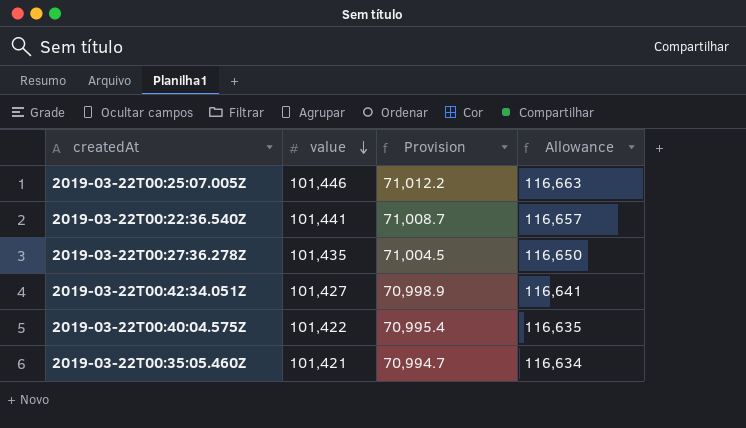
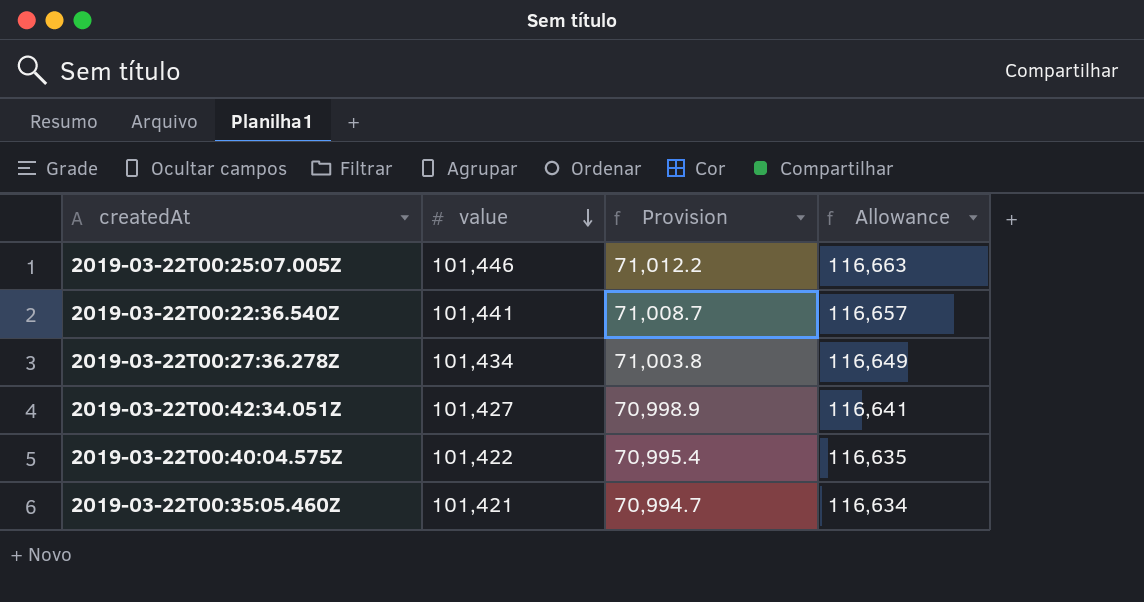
2019-03-22T00:27:36.278Z | value: 101,435 -> 101,434
2019-03-22T00:27:36.278Z | Provision: 71,004.5 -> 71,003.8
2019-03-22T00:27:36.278Z | Allowance: 116,650 -> 116,649

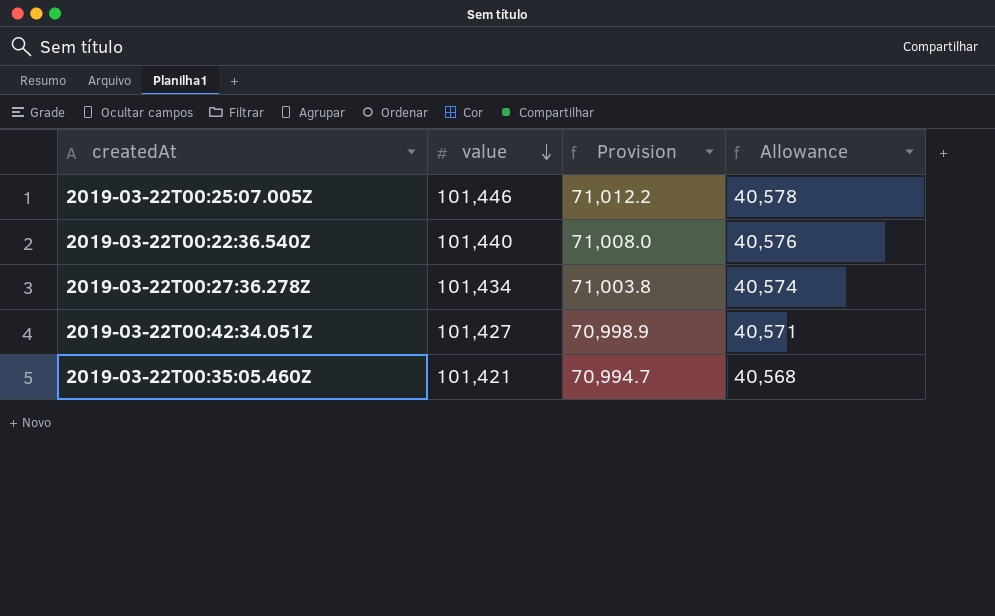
column Allowance | formula: [value] * 1.15 -> [value] * 0.4
row 2019-03-22T00:40:04.575Z: 101,422 | 70,995.4 | 116,635 -> none
2019-03-22T00:22:36.540Z | value: 101,441 -> 101,440
2019-03-22T00:22:36.540Z | Provision: 71,008.7 -> 71,008.0

